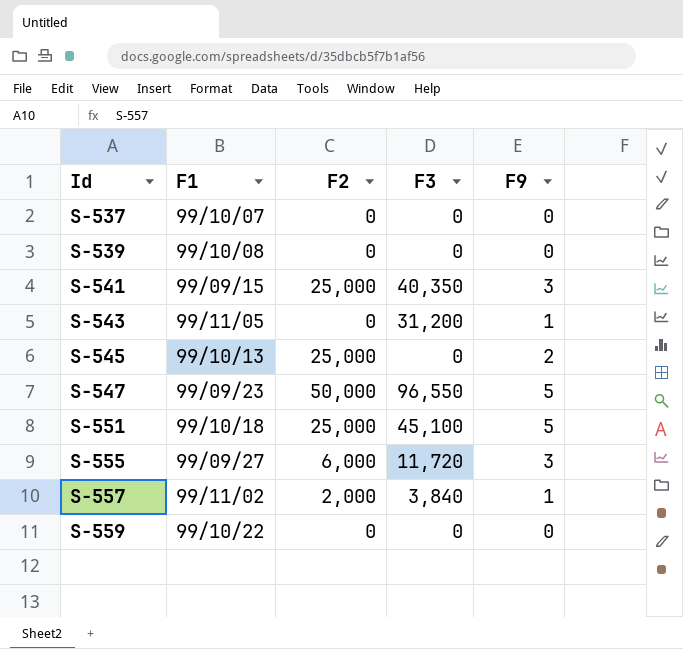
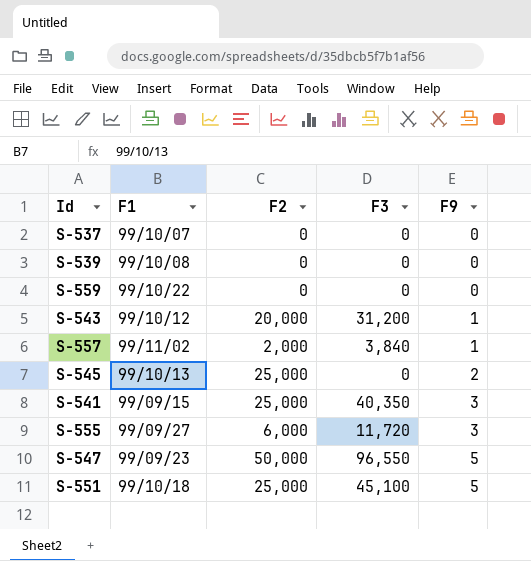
row order: Id ascending -> F9 ascending
S-543 | F1: 99/11/05 -> 99/10/12
S-543 | F2: 0 -> 20,000

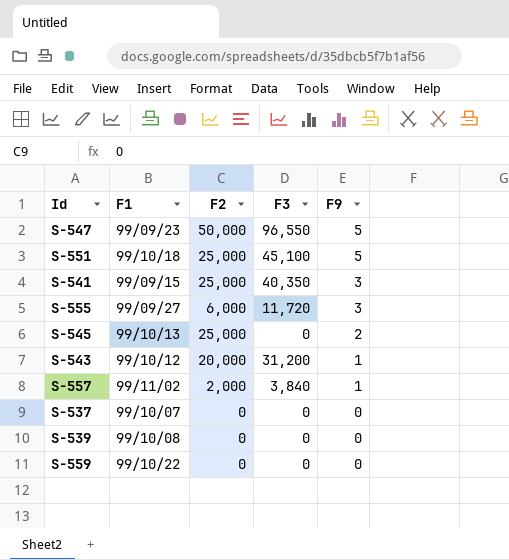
row order: F9 ascending -> F9 descending

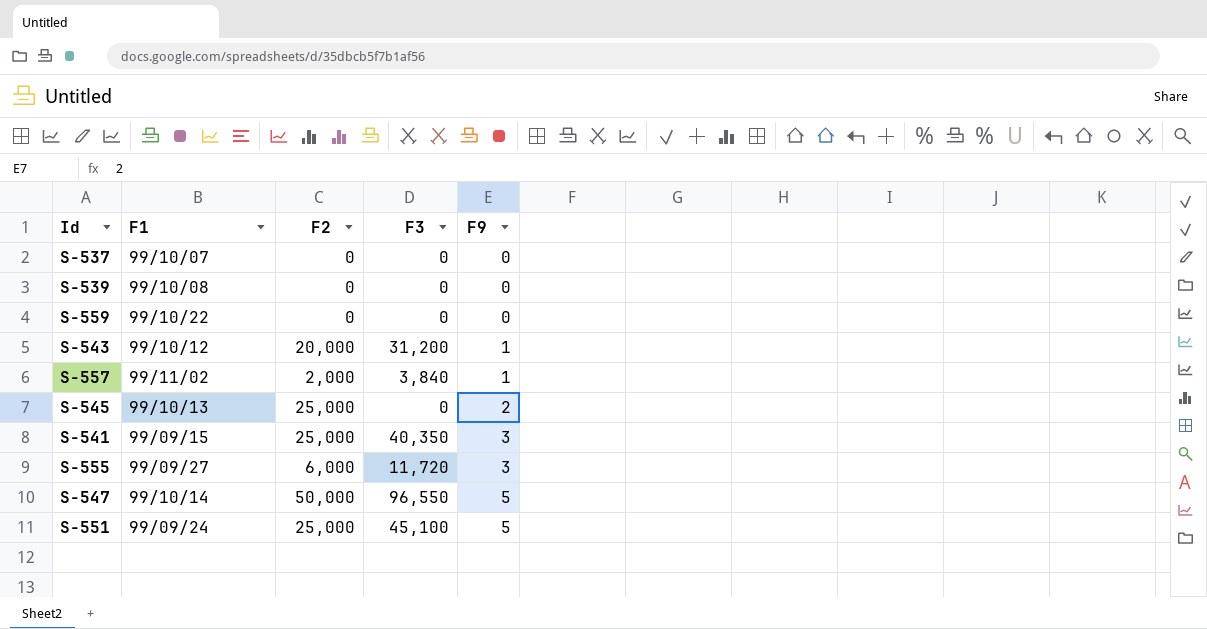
row order: F9 descending -> F9 ascending
S-547 | F1: 99/09/23 -> 99/10/14
S-551 | F1: 99/10/18 -> 99/09/24

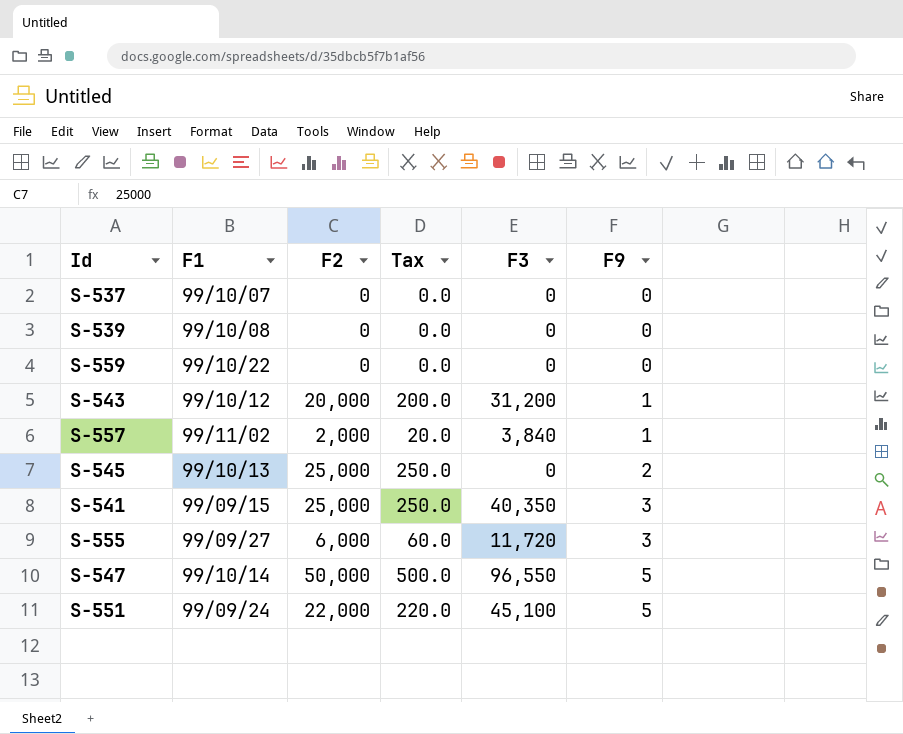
column Tax | formula: none -> [F2] * 0.01
S-551 | F2: 25,000 -> 22,000

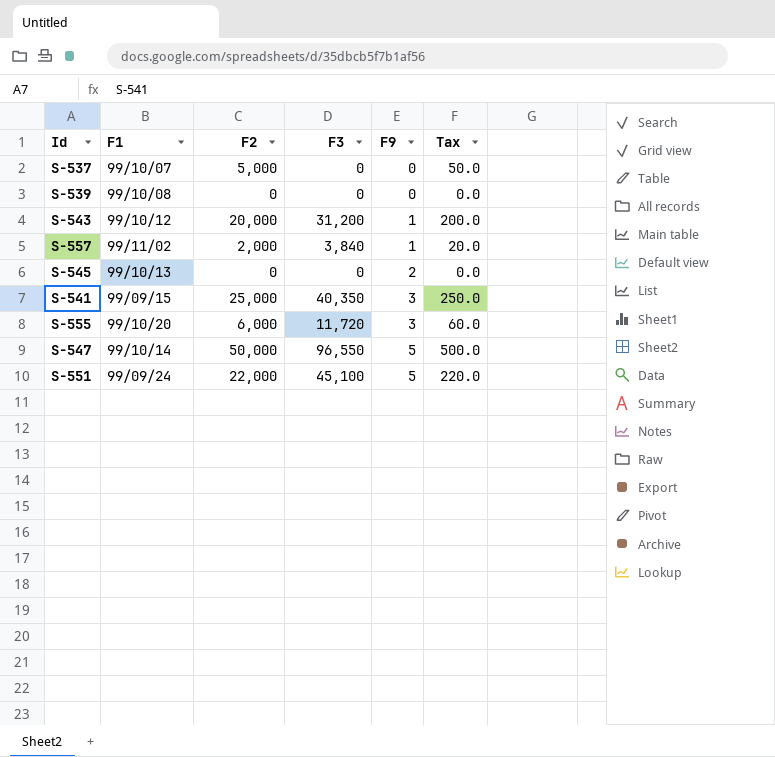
column Tax | position: 4 -> 6
row S-559: 99/10/22 | 0 | 0.0 | 0 | 0 -> none
S-537 | F2: 0 -> 5,000
S-537 | Tax: 0.0 -> 50.0
S-545 | F2: 25,000 -> 0
S-545 | Tax: 250.0 -> 0.0
S-555 | F1: 99/09/27 -> 99/10/20

